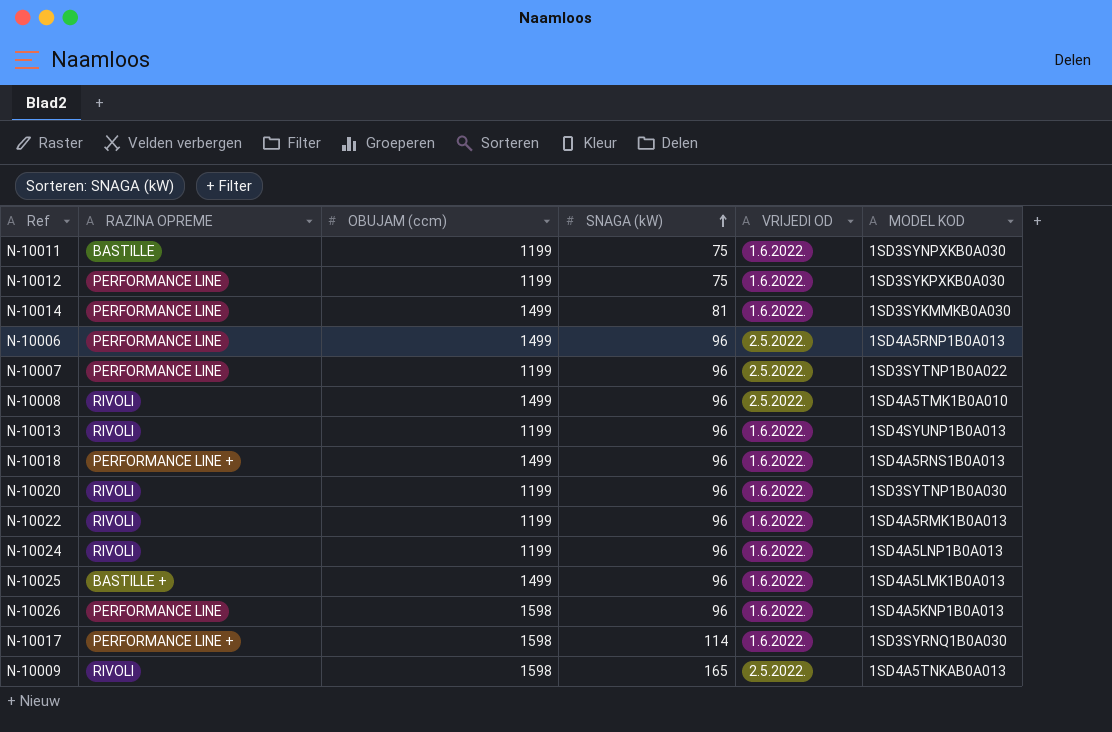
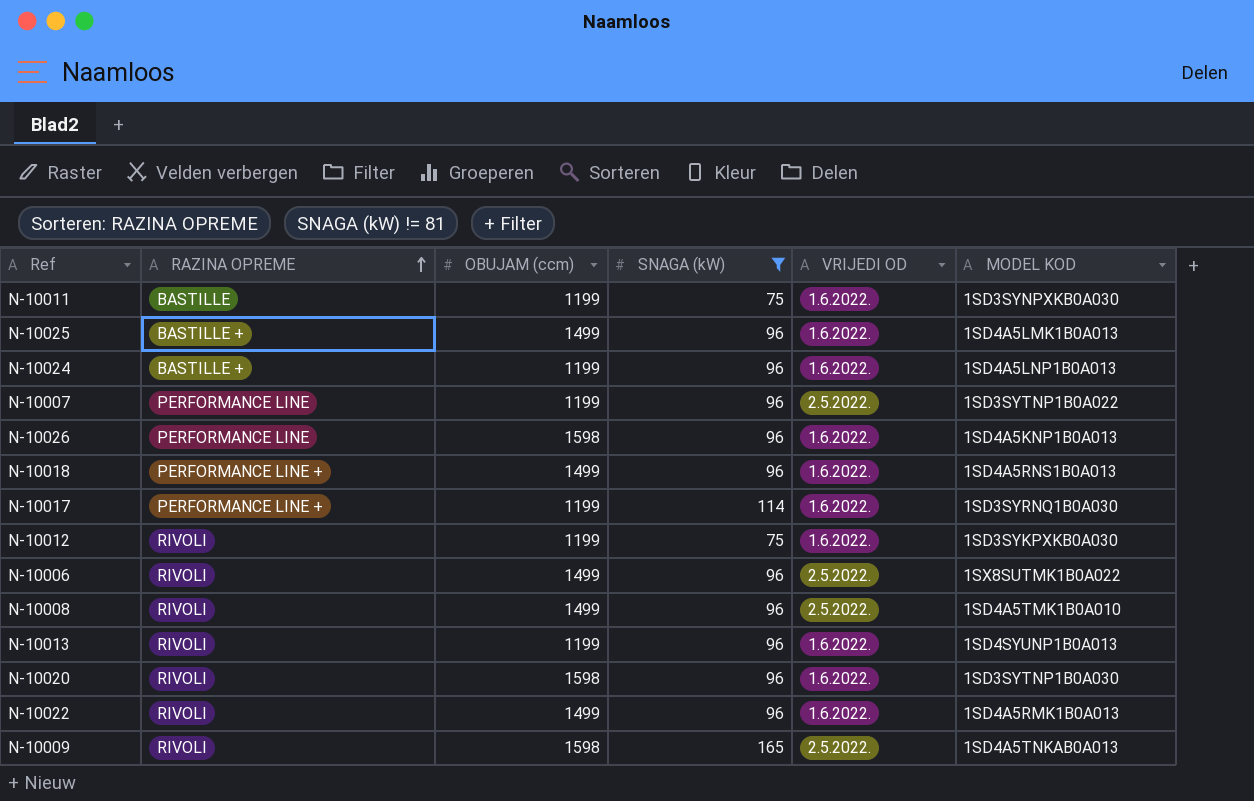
filter: none -> SNAGA (kW) != 81
row order: SNAGA (kW) ascending -> RAZINA OPREME ascending
N-10024 | RAZINA OPREME: RIVOLI -> BASTILLE +
N-10017 | OBUJAM (ccm): 1598 -> 1199
N-10012 | RAZINA OPREME: PERFORMANCE LINE -> RIVOLI
N-10006 | RAZINA OPREME: PERFORMANCE LINE -> RIVOLI
N-10006 | MODEL KOD: 1SD4A5RNP1B0A013 -> 1SX8SUTMK1B0A022
N-10020 | OBUJAM (ccm): 1199 -> 1598
N-10022 | OBUJAM (ccm): 1199 -> 1499

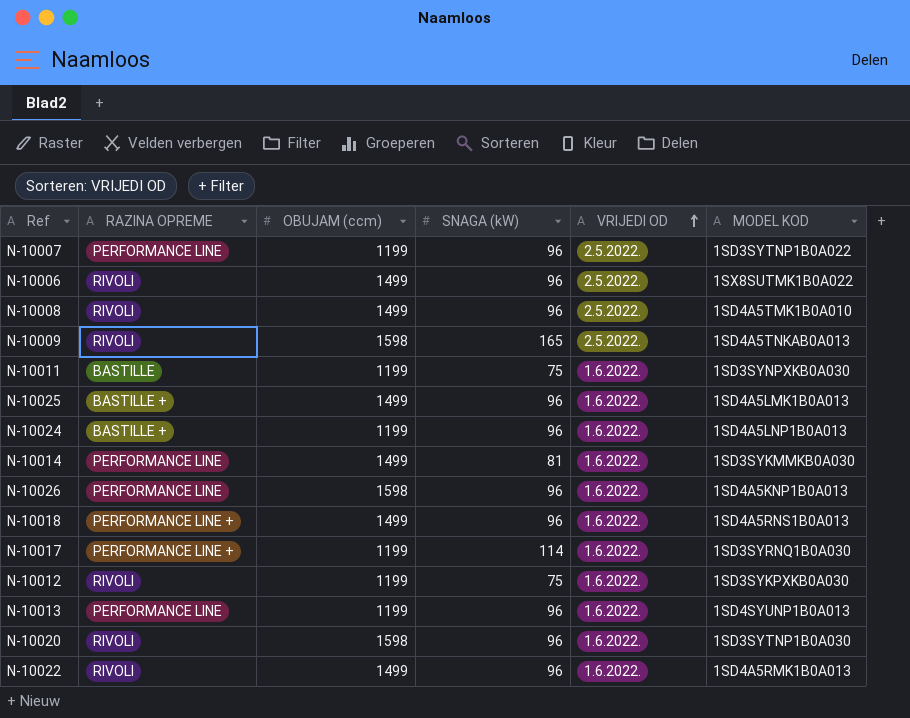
filter: SNAGA (kW) != 81 -> none
row order: RAZINA OPREME ascending -> VRIJEDI OD ascending
N-10013 | RAZINA OPREME: RIVOLI -> PERFORMANCE LINE

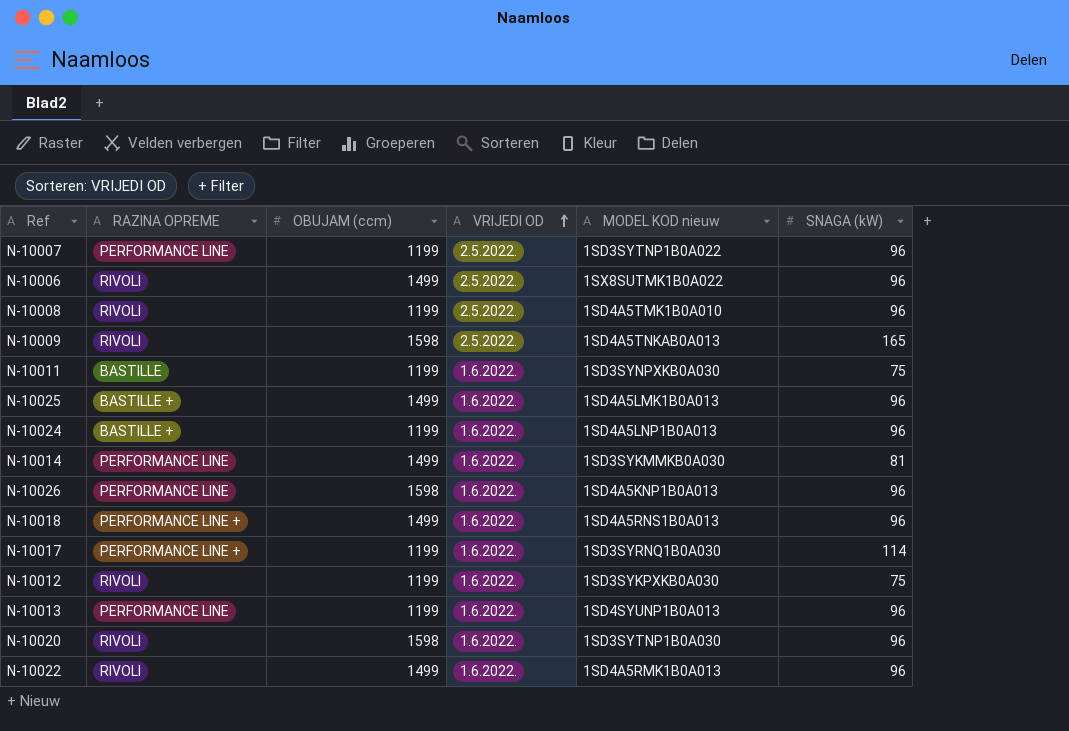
column name: MODEL KOD -> MODEL KOD nieuw
column SNAGA (kW) | position: 4 -> 6
N-10008 | OBUJAM (ccm): 1499 -> 1199

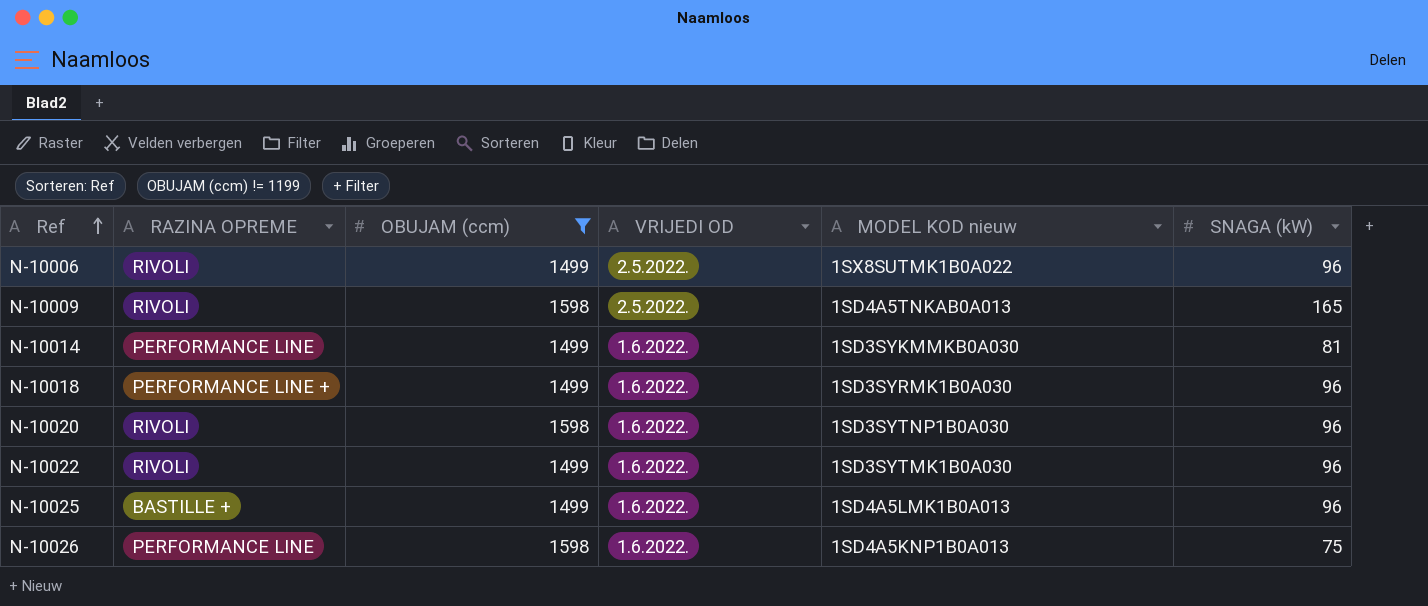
filter: none -> OBUJAM (ccm) != 1199
row order: VRIJEDI OD ascending -> Ref ascending
N-10018 | MODEL KOD nieuw: 1SD4A5RNS1B0A013 -> 1SD3SYRMK1B0A030
N-10022 | MODEL KOD nieuw: 1SD4A5RMK1B0A013 -> 1SD3SYTMK1B0A030
N-10026 | SNAGA (kW): 96 -> 75

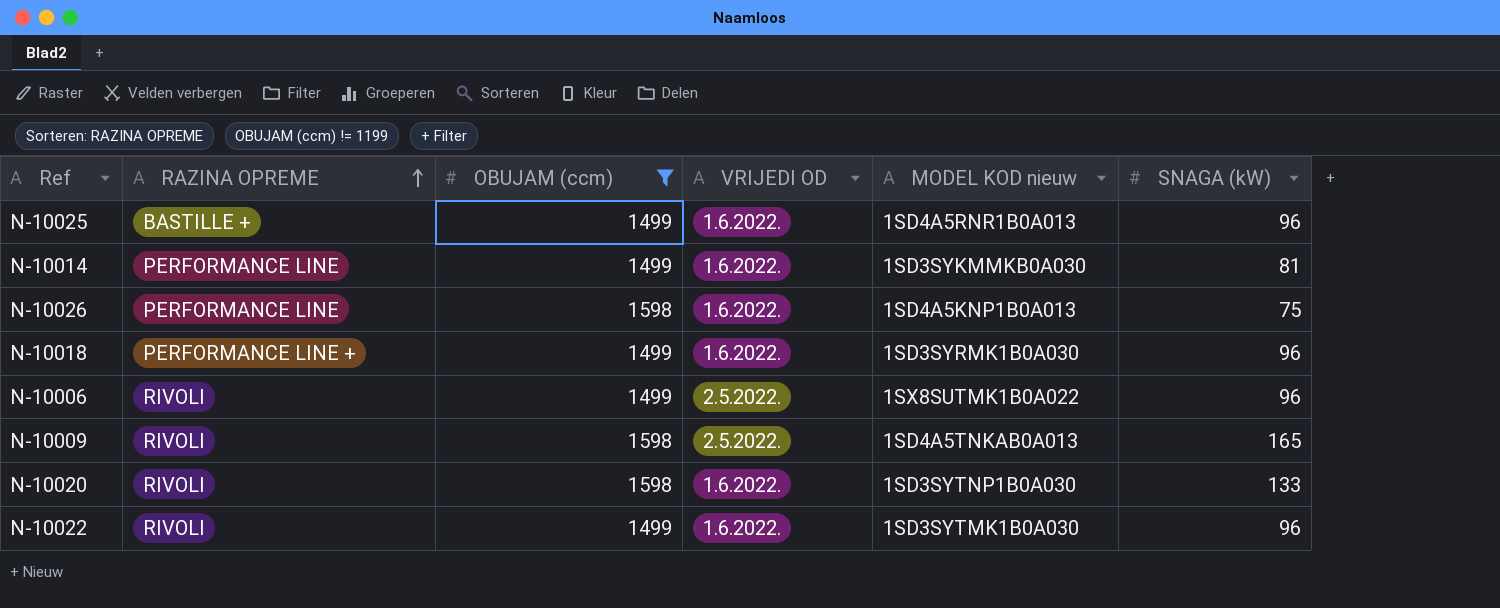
row order: Ref ascending -> RAZINA OPREME ascending
N-10025 | MODEL KOD nieuw: 1SD4A5LMK1B0A013 -> 1SD4A5RNR1B0A013
N-10020 | SNAGA (kW): 96 -> 133

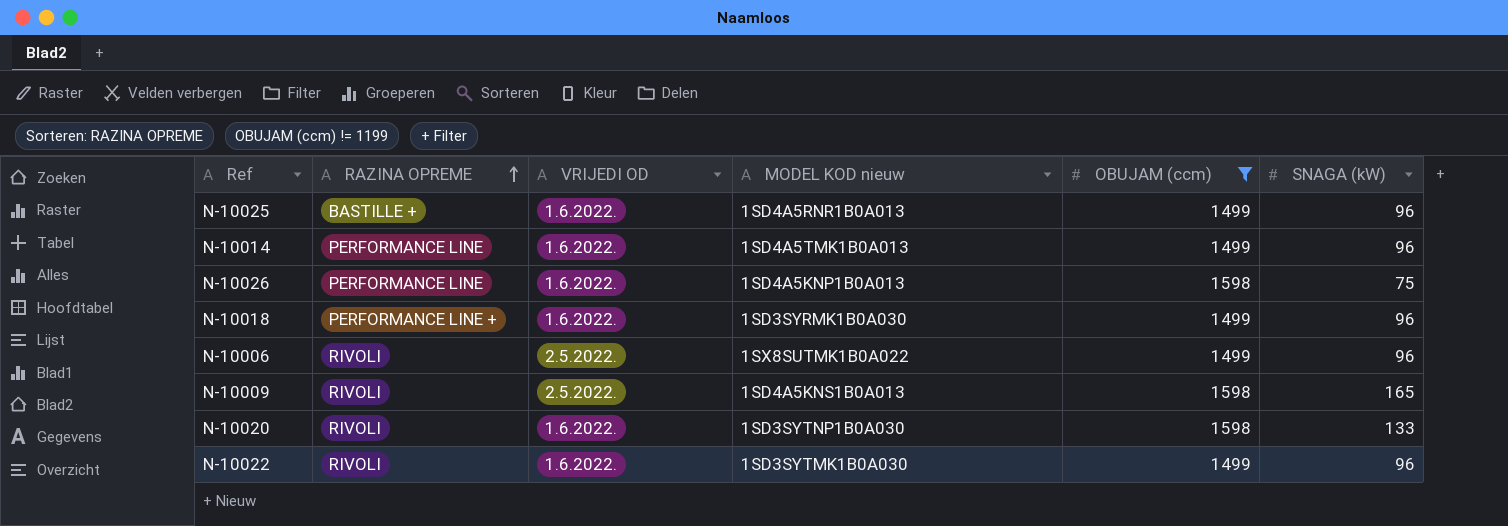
column OBUJAM (ccm) | position: 3 -> 5
N-10014 | MODEL KOD nieuw: 1SD3SYKMMKB0A030 -> 1SD4A5TMK1B0A013
N-10014 | SNAGA (kW): 81 -> 96
N-10009 | MODEL KOD nieuw: 1SD4A5TNKAB0A013 -> 1SD4A5KNS1B0A013

